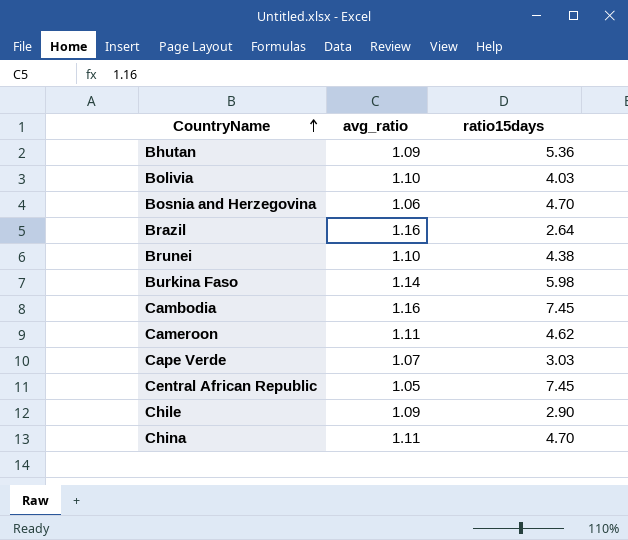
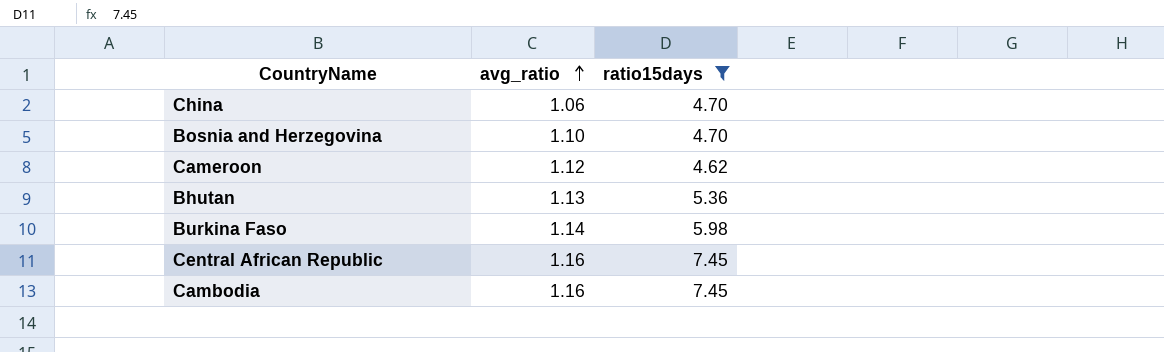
filter: none -> ratio15days >= 4.62
row order: CountryName ascending -> avg_ratio ascending
China | avg_ratio: 1.11 -> 1.06
Bosnia and Herzegovina | avg_ratio: 1.06 -> 1.10
Cameroon | avg_ratio: 1.11 -> 1.12
Bhutan | avg_ratio: 1.09 -> 1.13
Central African Republic | avg_ratio: 1.05 -> 1.16

